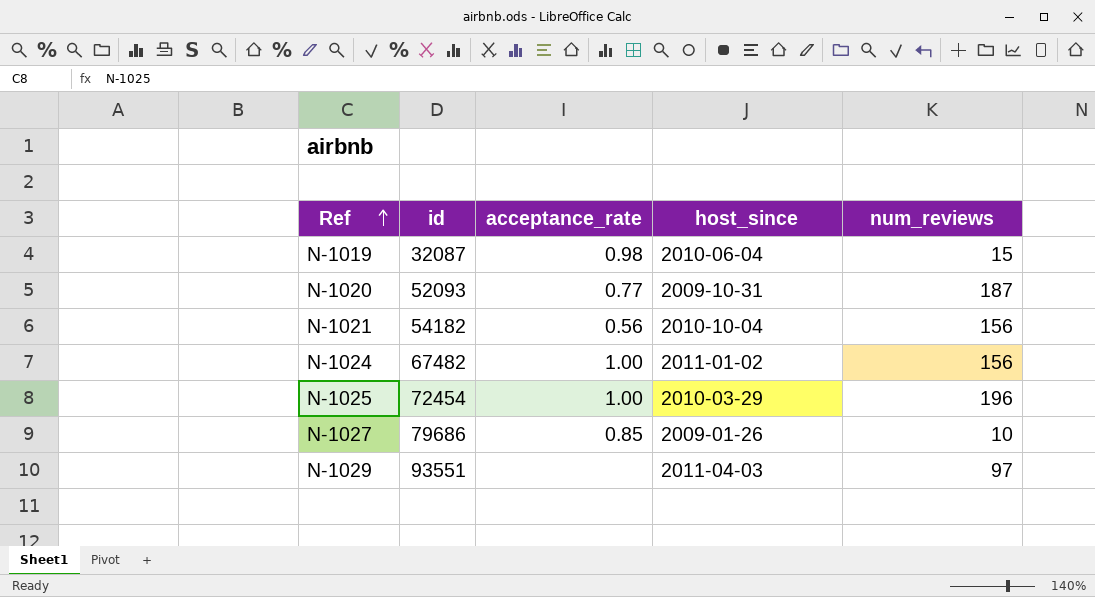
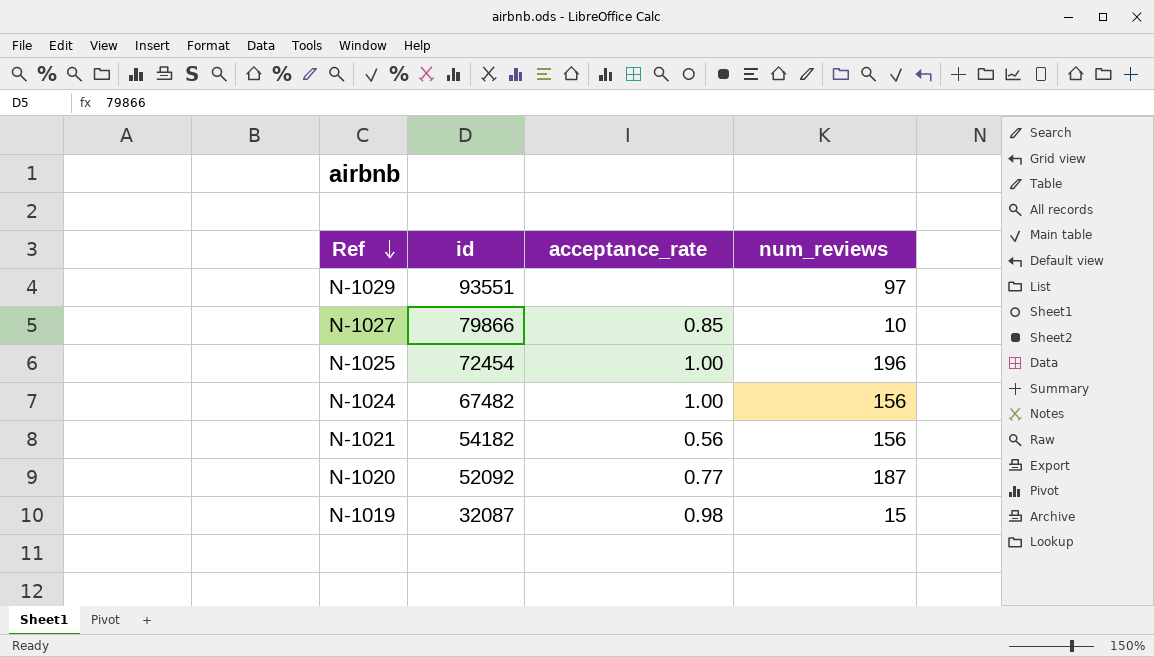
row order: Ref ascending -> Ref descending
column host_since | position: 4 -> none
N-1027 | id: 79686 -> 79866
N-1020 | id: 52093 -> 52092

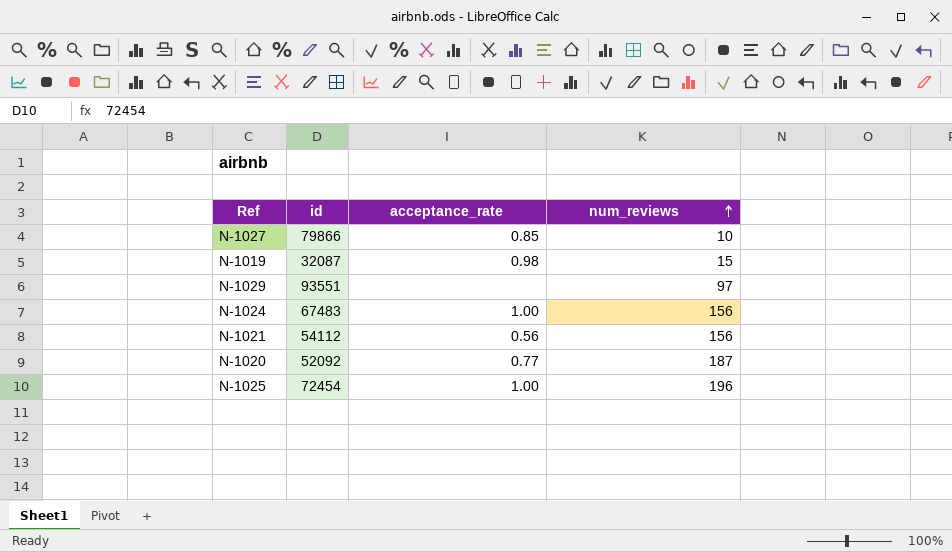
row order: Ref descending -> num_reviews ascending
N-1024 | id: 67482 -> 67483
N-1021 | id: 54182 -> 54112

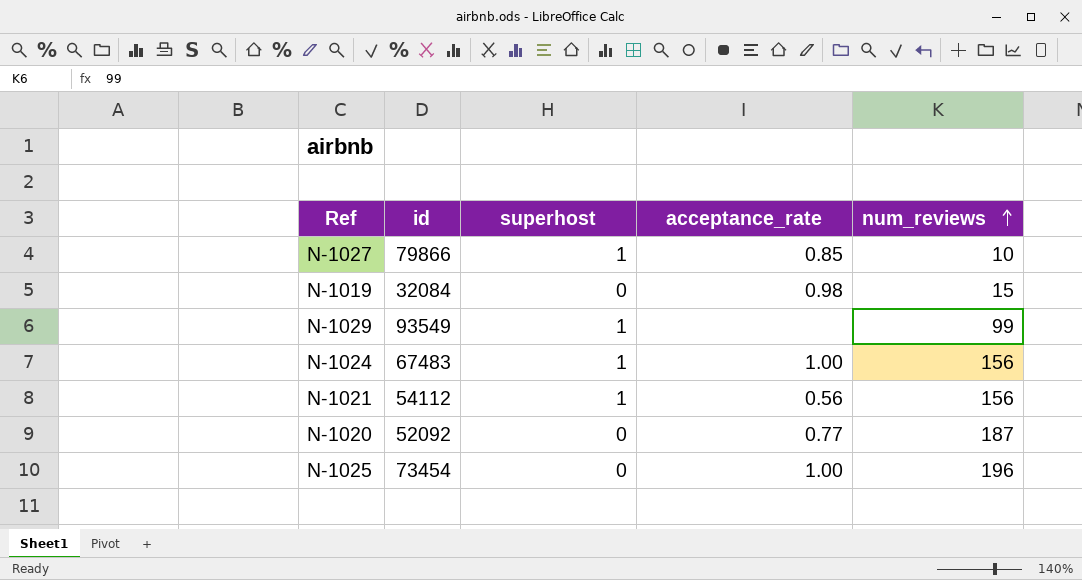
column superhost | position: none -> 3
N-1019 | id: 32087 -> 32084
N-1029 | id: 93551 -> 93549
N-1029 | num_reviews: 97 -> 99
N-1025 | id: 72454 -> 73454

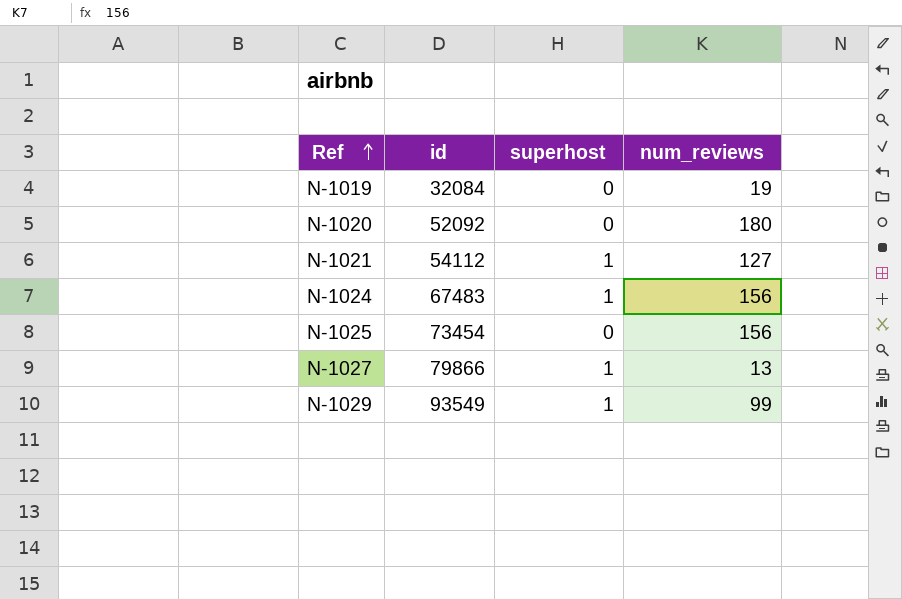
row order: num_reviews ascending -> Ref ascending
column acceptance_rate | position: 4 -> none
N-1019 | num_reviews: 15 -> 19
N-1020 | num_reviews: 187 -> 180
N-1021 | num_reviews: 156 -> 127
N-1025 | num_reviews: 196 -> 156
N-1027 | num_reviews: 10 -> 13

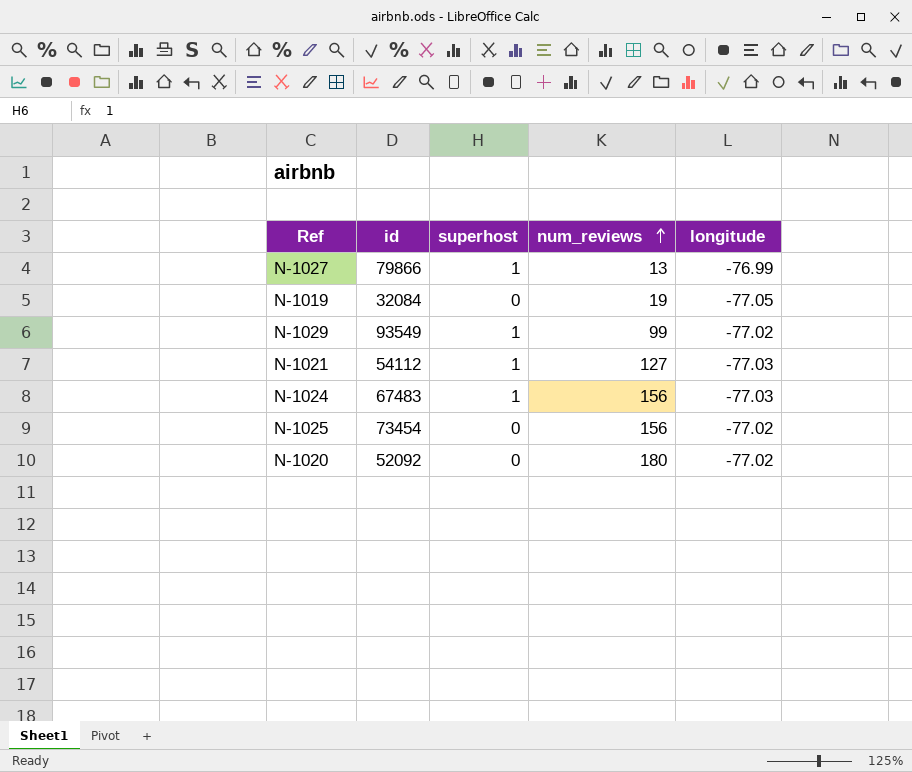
row order: Ref ascending -> num_reviews ascending
column longitude | position: none -> 5

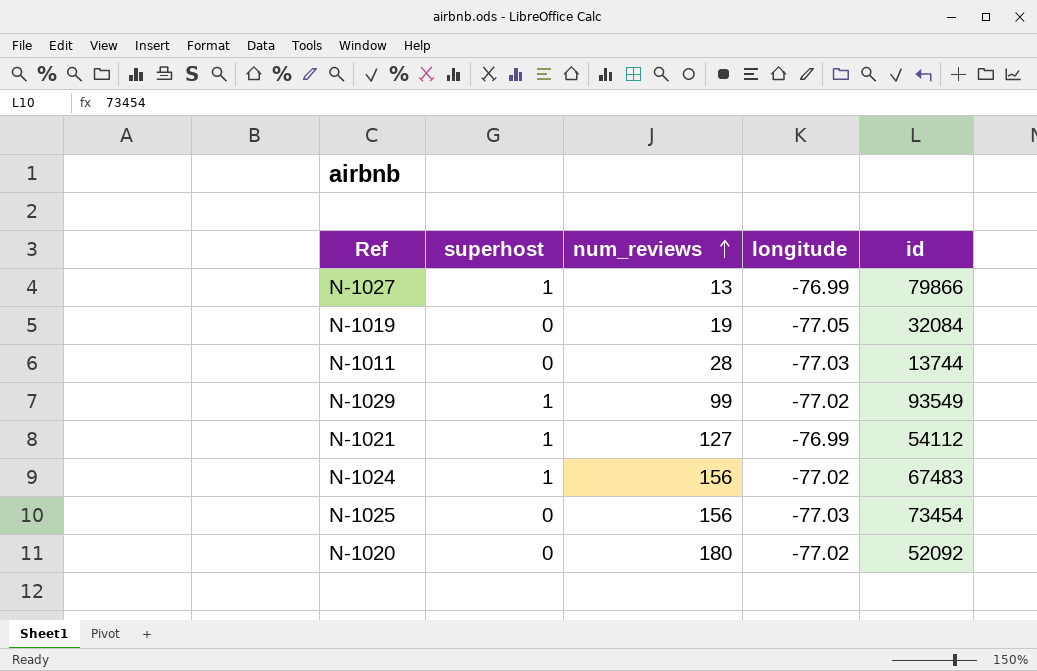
column id | position: 2 -> 5
row N-1011: none -> 0 | 28 | -77.03 | 13744
N-1021 | longitude: -77.03 -> -76.99
N-1024 | longitude: -77.03 -> -77.02
N-1025 | longitude: -77.02 -> -77.03

